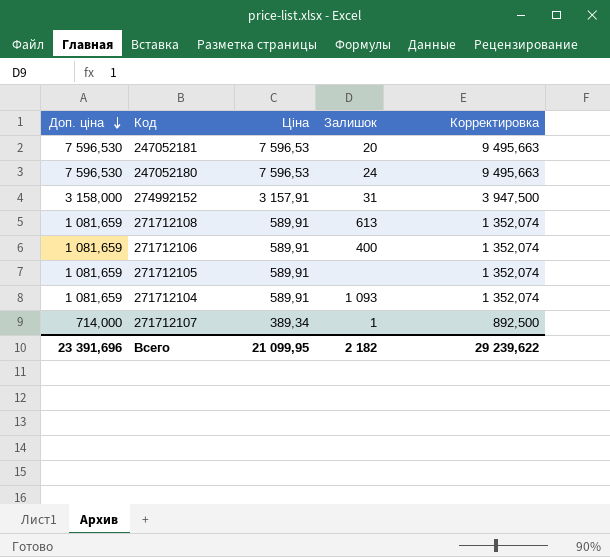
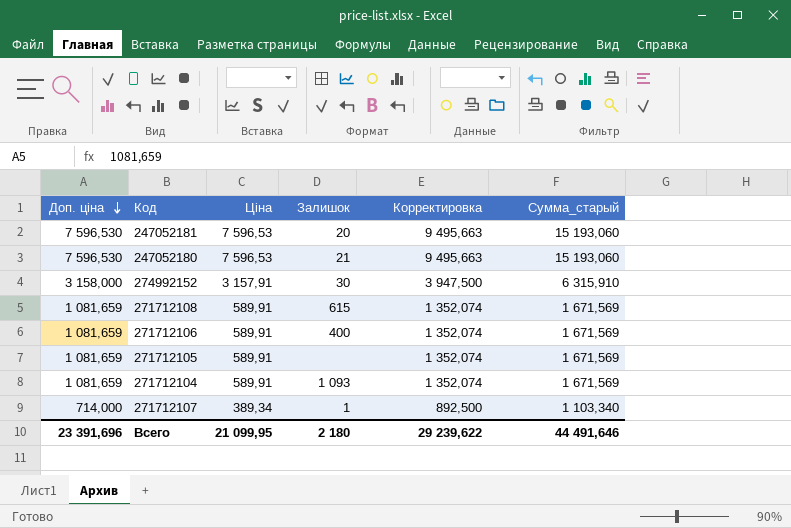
column Сумма_старый | formula: none -> [Доп. ціна] + [Ціна]
247052180 | Залишок: 24 -> 21
274992152 | Залишок: 31 -> 30
271712108 | Залишок: 613 -> 615
Всего | Залишок: 2 182 -> 2 180

